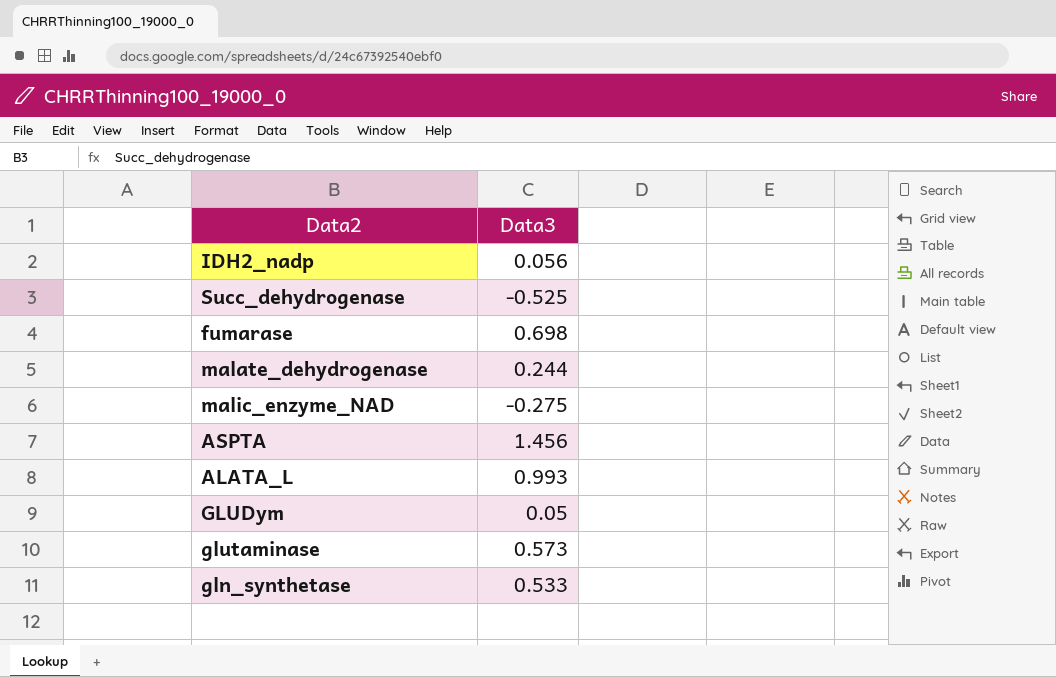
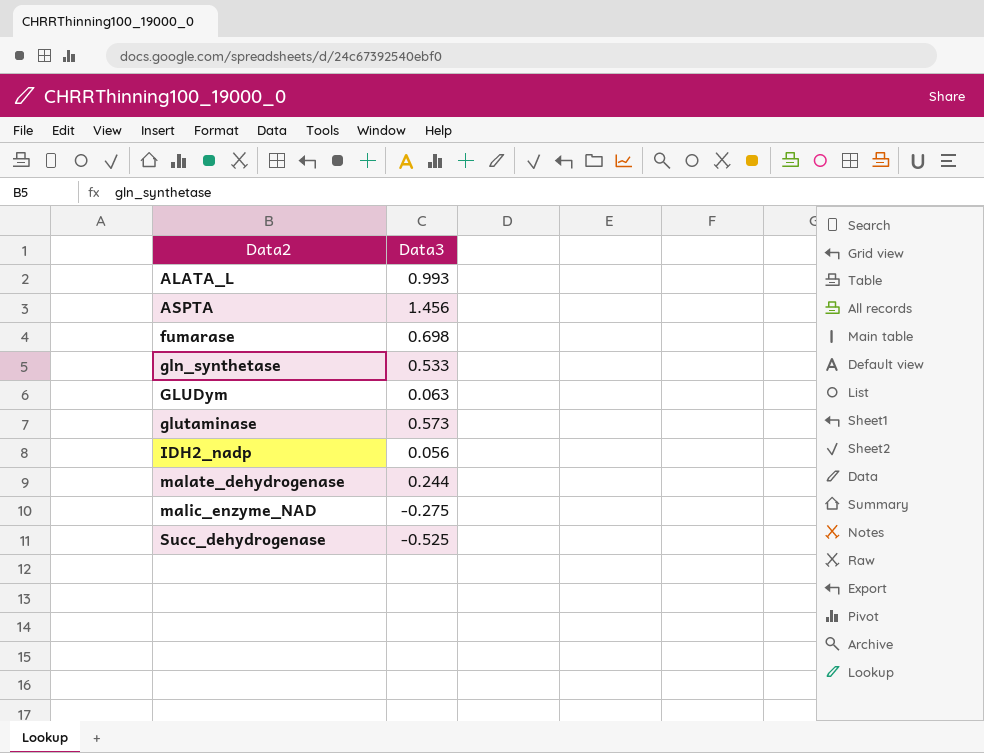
row order: none -> Data2 ascending
GLUDym | Data3: 0.05 -> 0.063

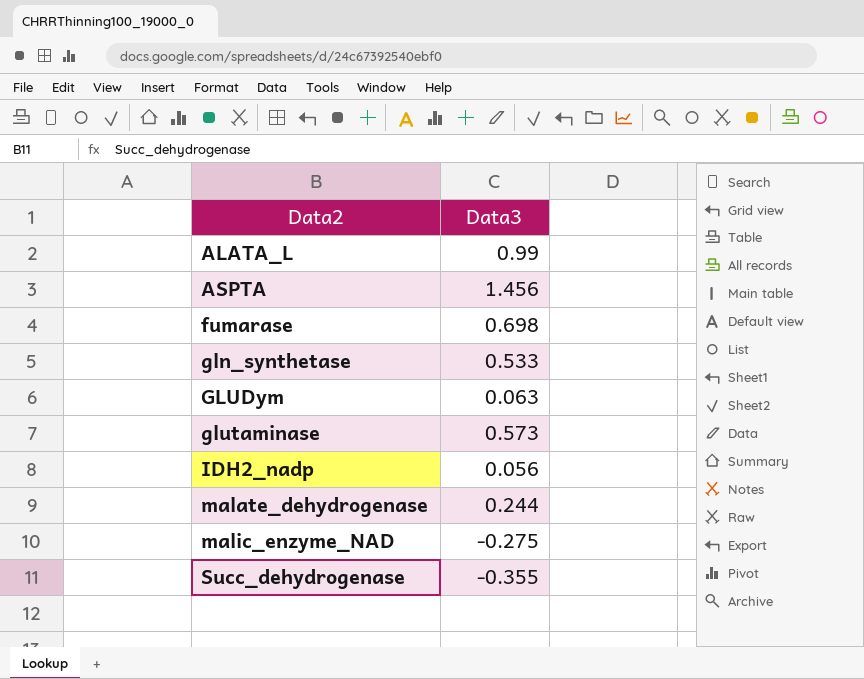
ALATA_L | Data3: 0.993 -> 0.99
Succ_dehydrogenase | Data3: -0.525 -> -0.355

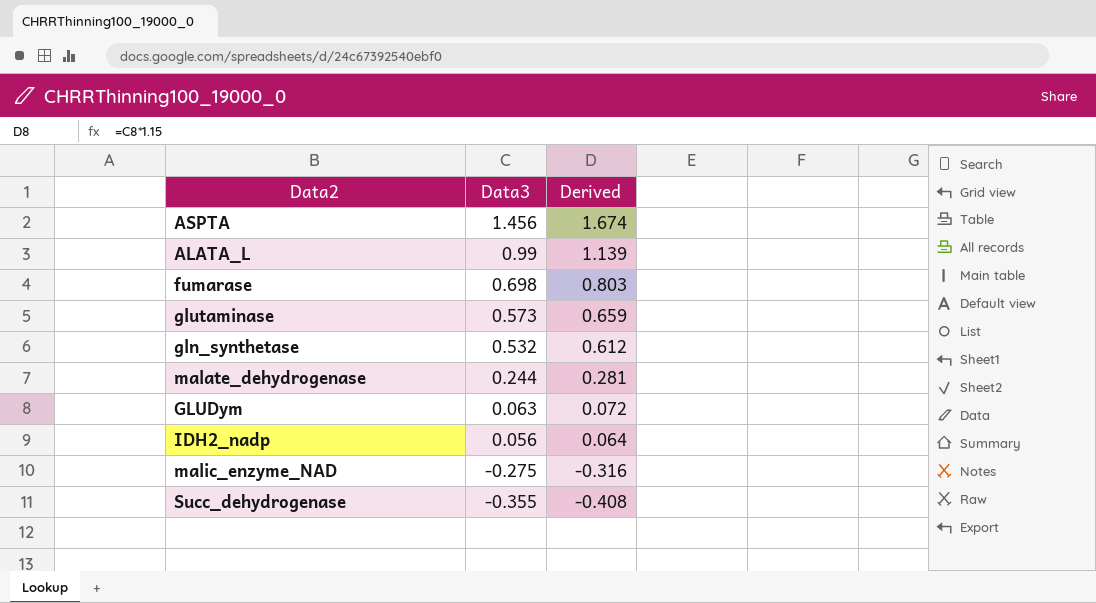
row order: Data2 ascending -> Data3 descending
column Derived | formula: none -> [Data3] * 1.15
gln_synthetase | Data3: 0.533 -> 0.532

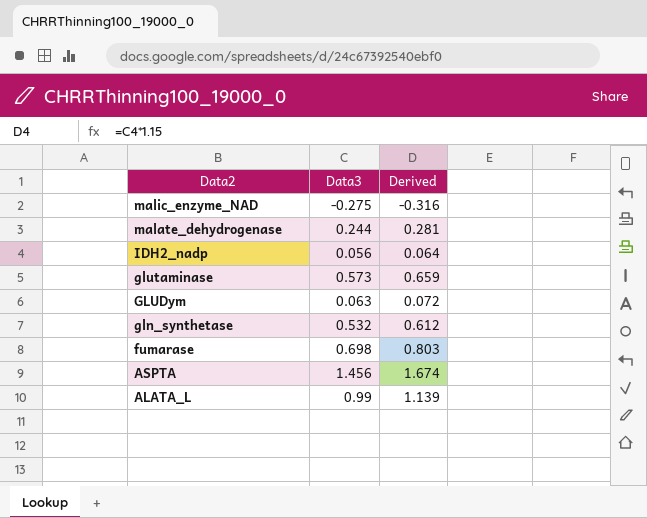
row order: Data3 descending -> Data2 descending
row Succ_dehydrogenase: -0.355 | -0.408 -> none

